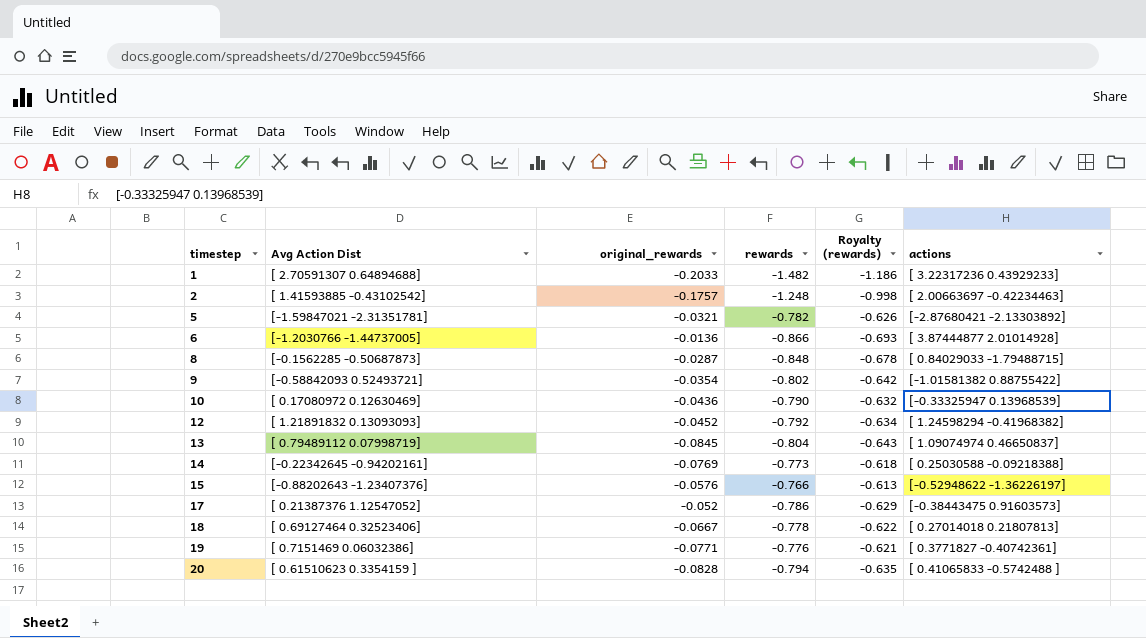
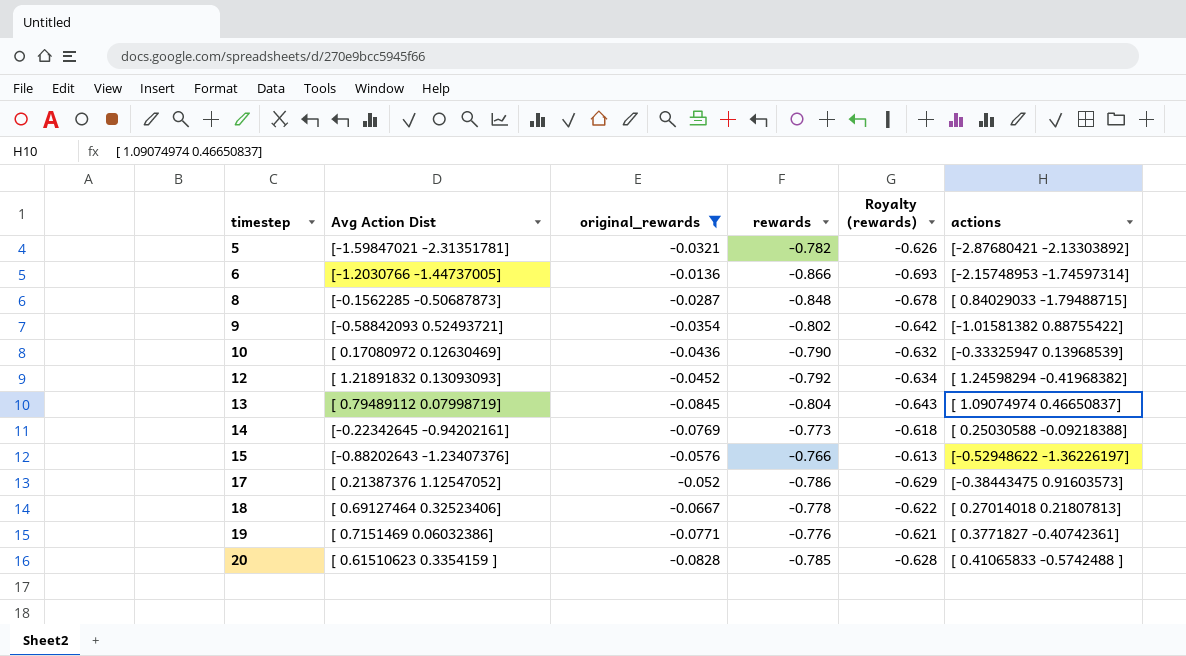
filter: none -> original_rewards >= -0.0845
6 | actions: [ 3.87444877 2.01014928] -> [-2.15748953 -1.74597314]
20 | rewards: -0.794 -> -0.785
20 | Royalty (rewards): -0.635 -> -0.628

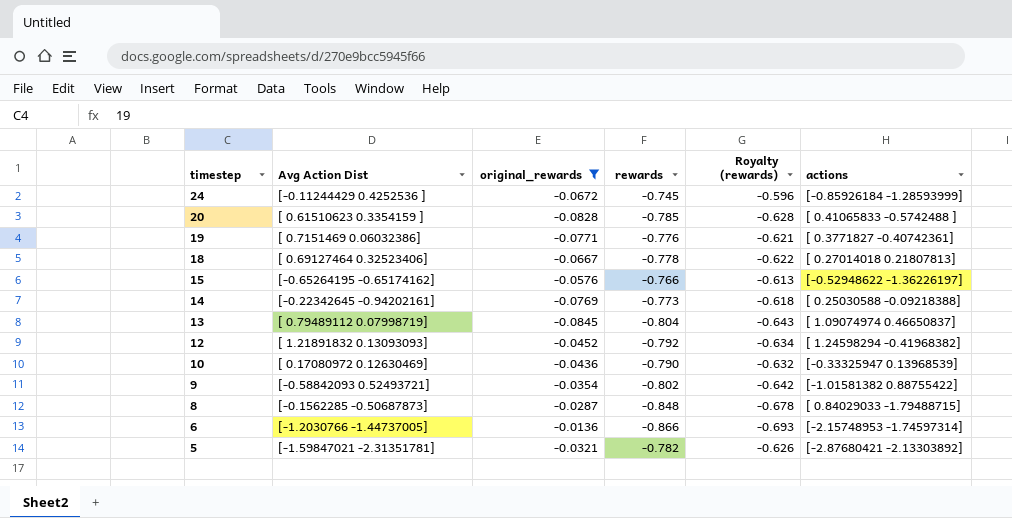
row order: timestep ascending -> timestep descending
row 17: [ 0.21387376 1.12547052] | -0.052 | -0.786 | -0.629 | [-0.38443475 0.91603573] -> none
row 24: none -> [-0.11244429 0.4252536 ] | -0.0672 | -0.745 | -0.596 | [-0.85926184 -1.28593999]
15 | Avg Action Dist: [-0.88202643 -1.23407376] -> [-0.65264195 -0.65174162]

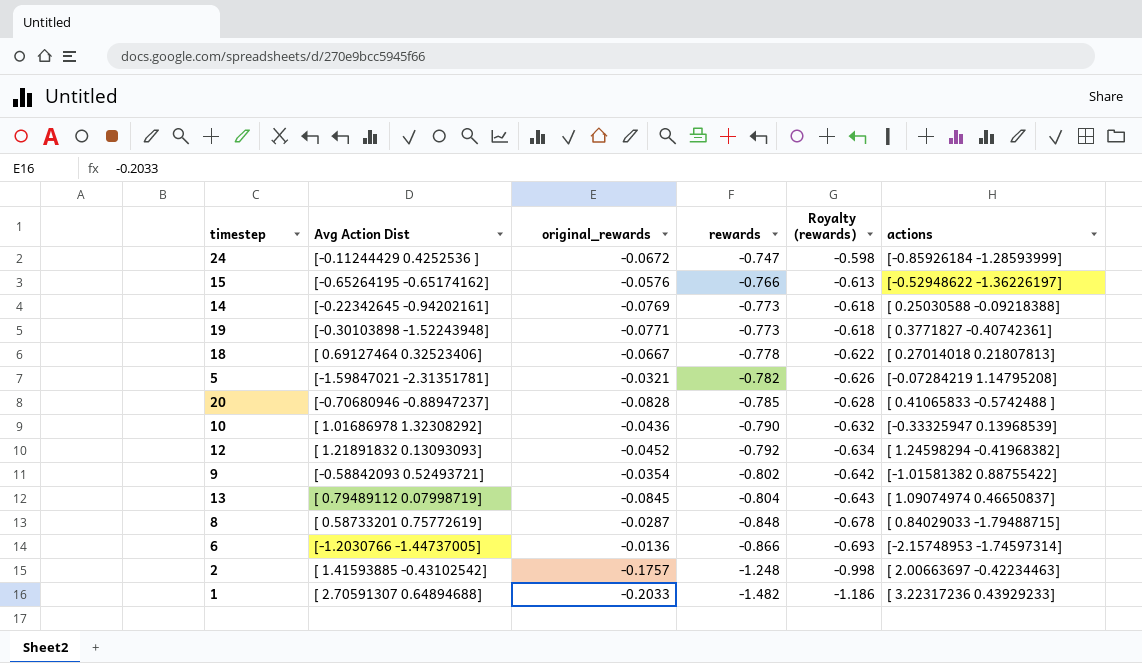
filter: original_rewards >= -0.0845 -> none
row order: timestep descending -> rewards descending
24 | rewards: -0.745 -> -0.747
24 | Royalty (rewards): -0.596 -> -0.598
19 | Avg Action Dist: [ 0.7151469 0.06032386] -> [-0.30103898 -1.52243948]
19 | rewards: -0.776 -> -0.773
19 | Royalty (rewards): -0.621 -> -0.618
5 | actions: [-2.87680421 -2.13303892] -> [-0.07284219 1.14795208]
20 | Avg Action Dist: [ 0.61510623 0.3354159 ] -> [-0.70680946 -0.88947237]
10 | Avg Action Dist: [ 0.17080972 0.12630469] -> [ 1.01686978 1.32308292]
8 | Avg Action Dist: [-0.1562285 -0.50687873] -> [ 0.58733201 0.75772619]

